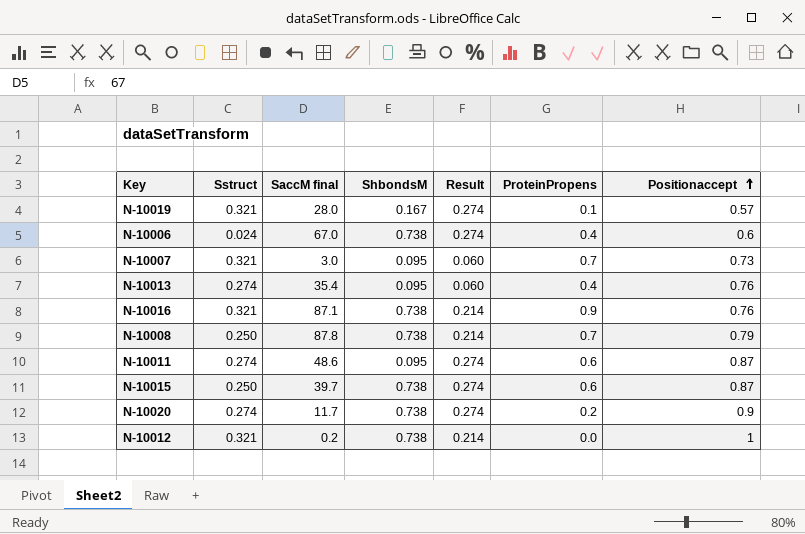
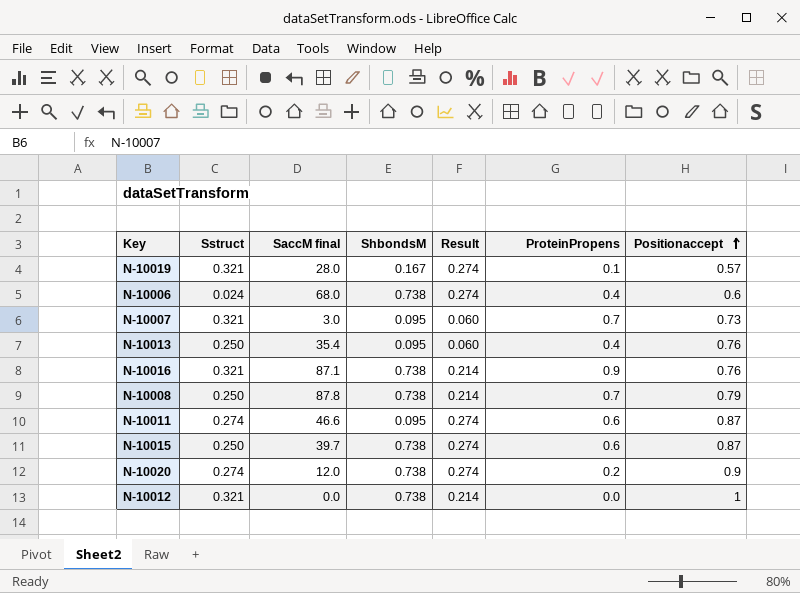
N-10006 | SaccM final: 67.0 -> 68.0
N-10013 | Sstruct: 0.274 -> 0.250
N-10011 | SaccM final: 48.6 -> 46.6
N-10020 | SaccM final: 11.7 -> 12.0
N-10012 | SaccM final: 0.2 -> 0.0

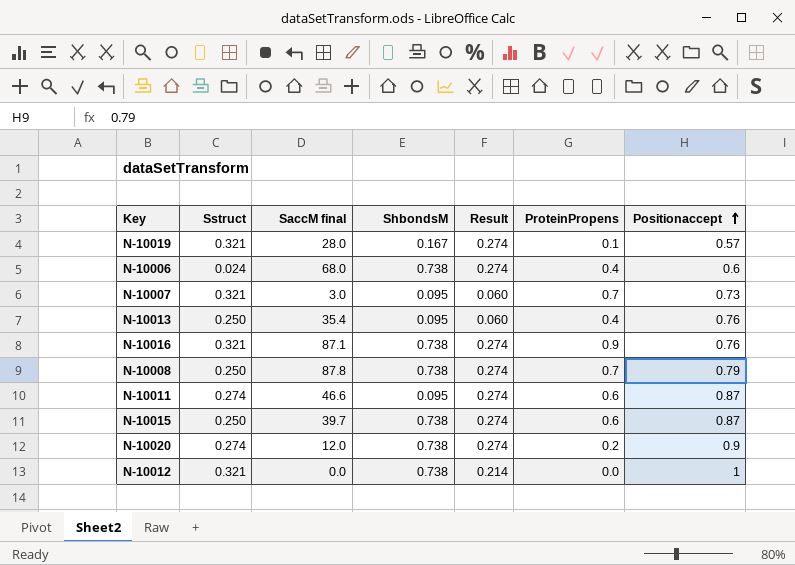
N-10016 | Result: 0.214 -> 0.274
N-10008 | Result: 0.214 -> 0.274

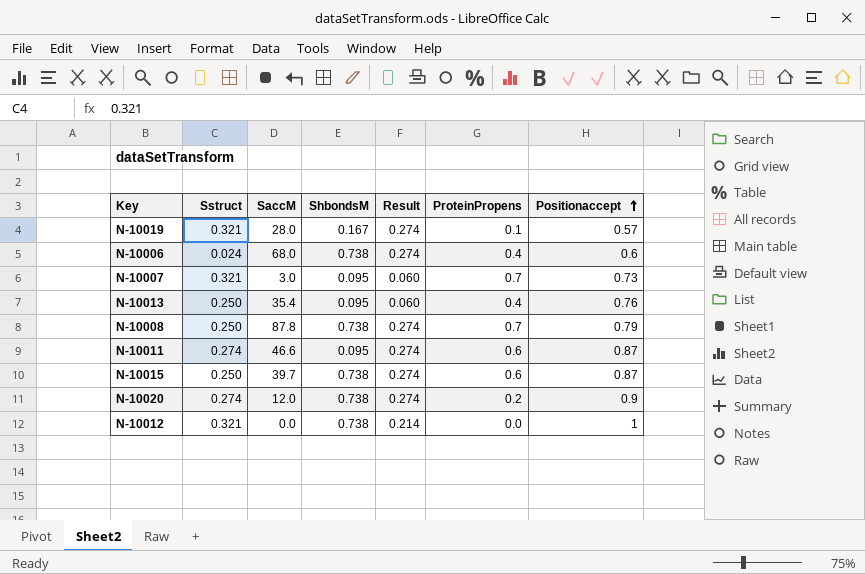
column name: SaccM final -> SaccM
row N-10016: 0.321 | 87.1 | 0.738 | 0.274 | 0.9 | 0.76 -> none

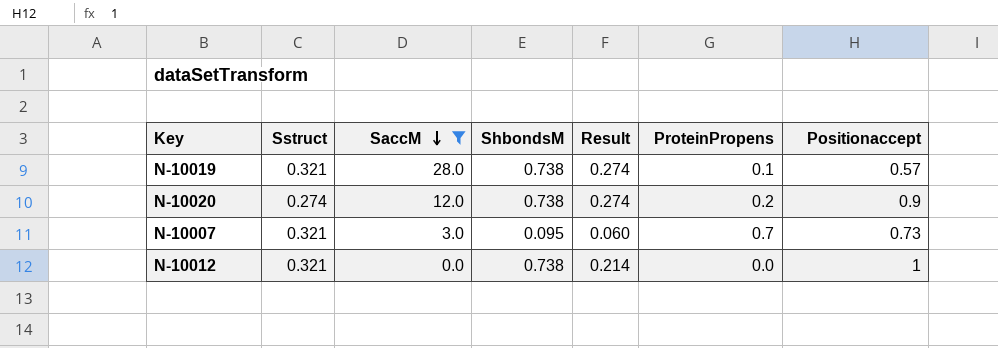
filter: none -> SaccM <= 28.0
row order: Positionaccept ascending -> SaccM descending
N-10019 | ShbondsM: 0.167 -> 0.738

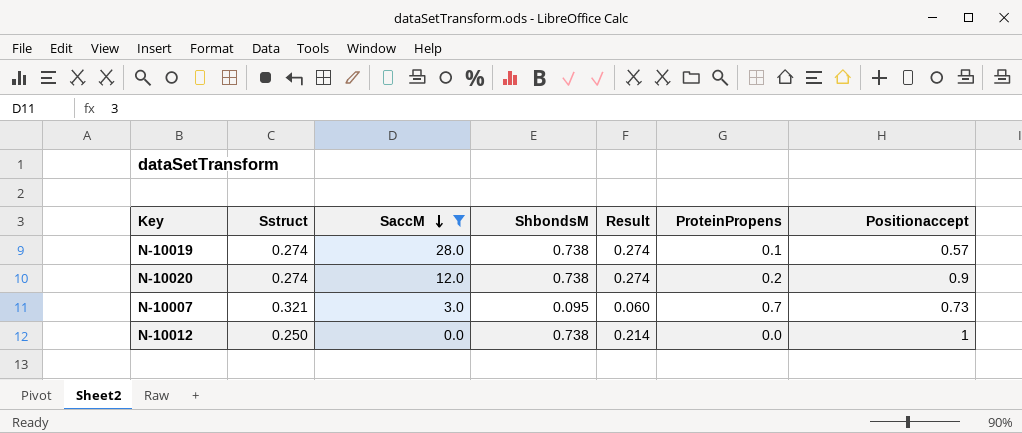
N-10019 | Sstruct: 0.321 -> 0.274
N-10012 | Sstruct: 0.321 -> 0.250

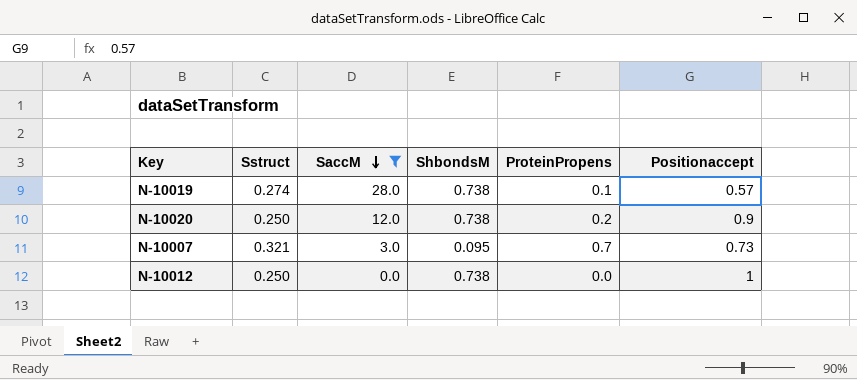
column Result | position: 5 -> none
N-10020 | Sstruct: 0.274 -> 0.250

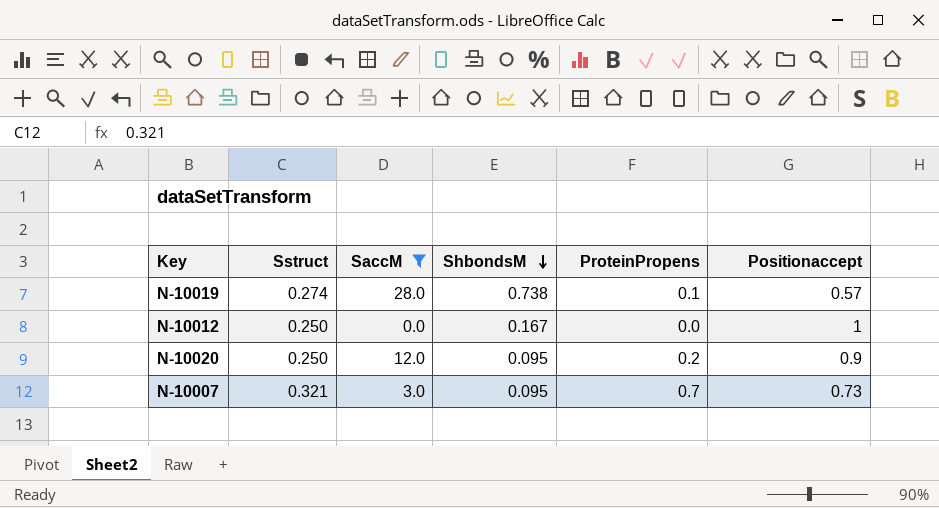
row order: SaccM descending -> ShbondsM descending
N-10012 | ShbondsM: 0.738 -> 0.167
N-10020 | ShbondsM: 0.738 -> 0.095

